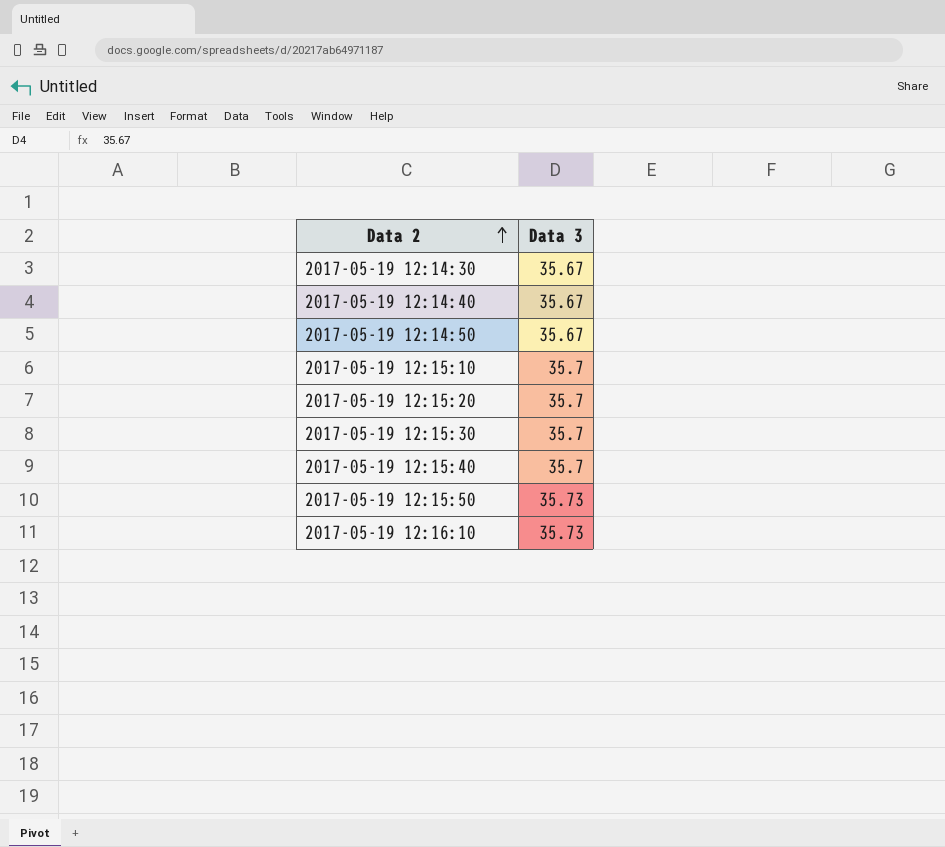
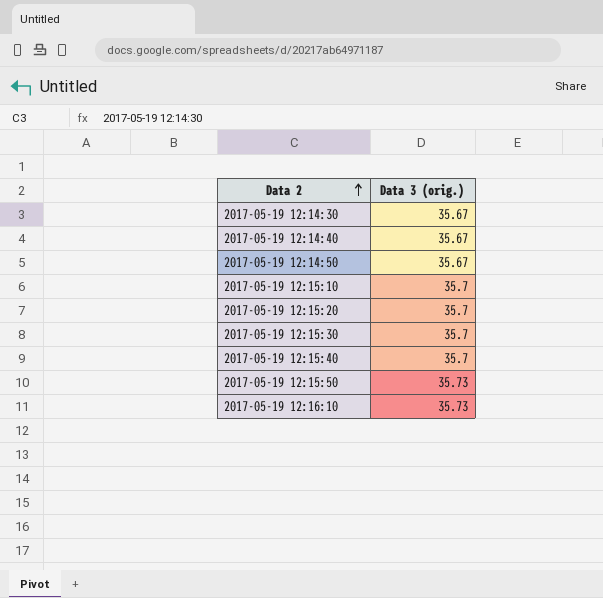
column name: Data 3 -> Data 3 (orig.)

